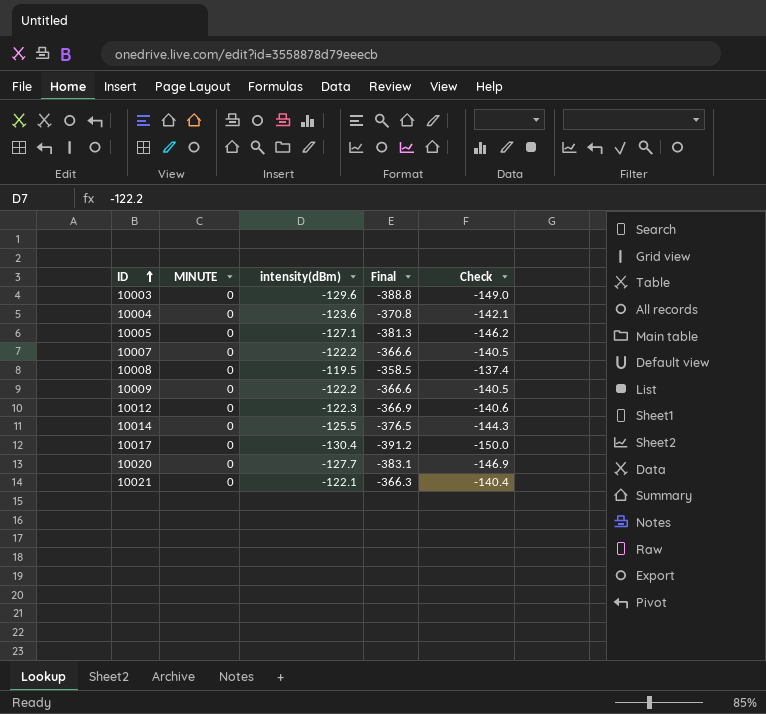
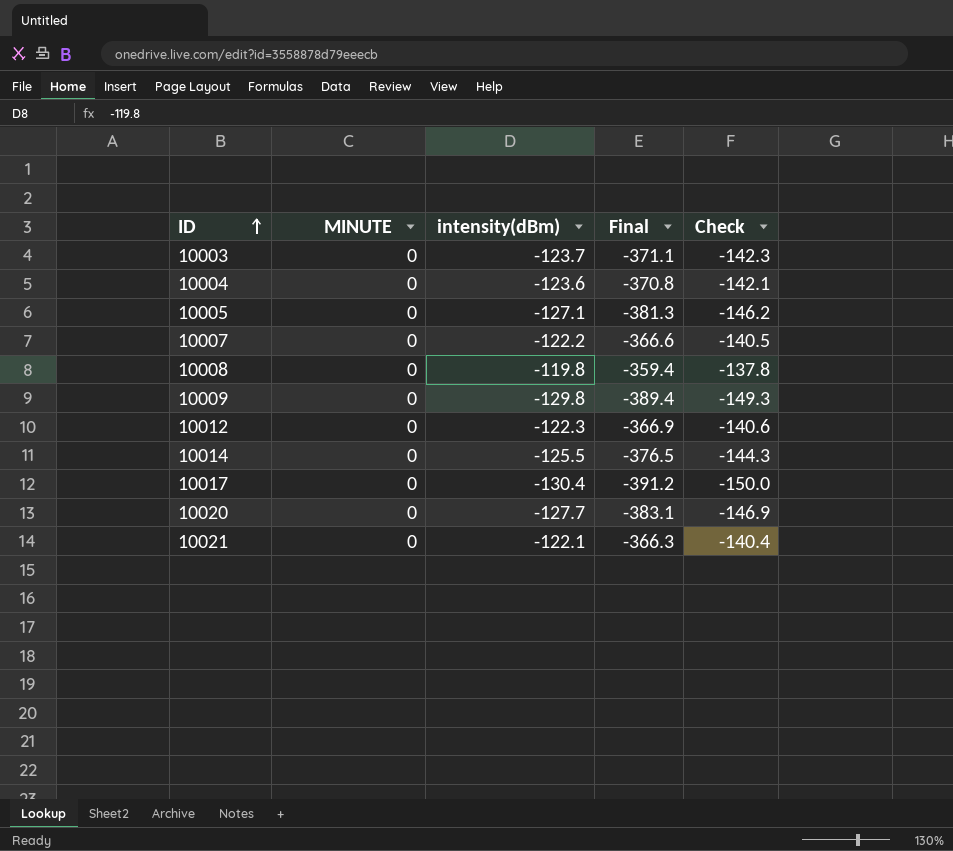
10003 | intensity(dBm): -129.6 -> -123.7
10003 | Final: -388.8 -> -371.1
10003 | Check: -149.0 -> -142.3
10008 | intensity(dBm): -119.5 -> -119.8
10008 | Final: -358.5 -> -359.4
10008 | Check: -137.4 -> -137.8
10009 | intensity(dBm): -122.2 -> -129.8
10009 | Final: -366.6 -> -389.4
10009 | Check: -140.5 -> -149.3

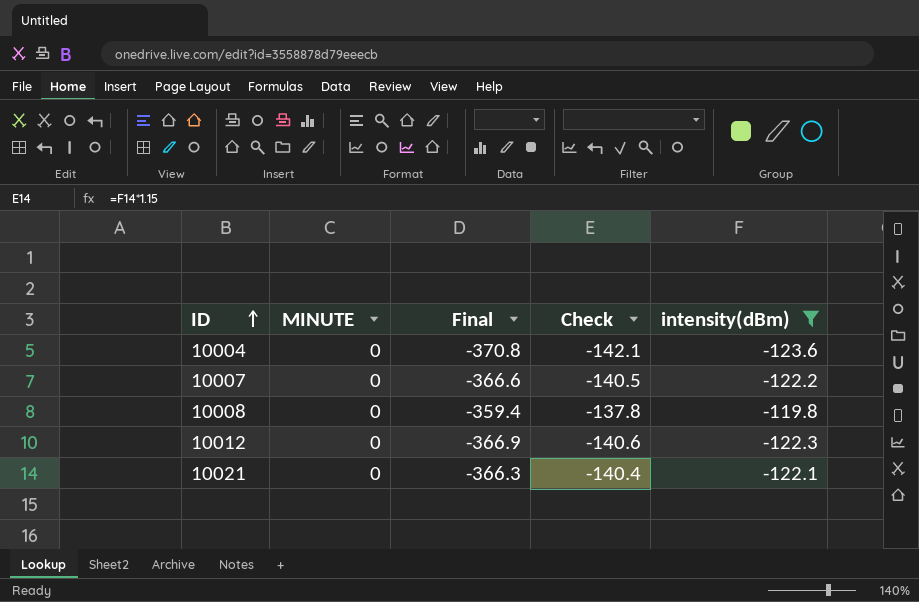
filter: none -> intensity(dBm) >= -123.6
column intensity(dBm) | position: 3 -> 5

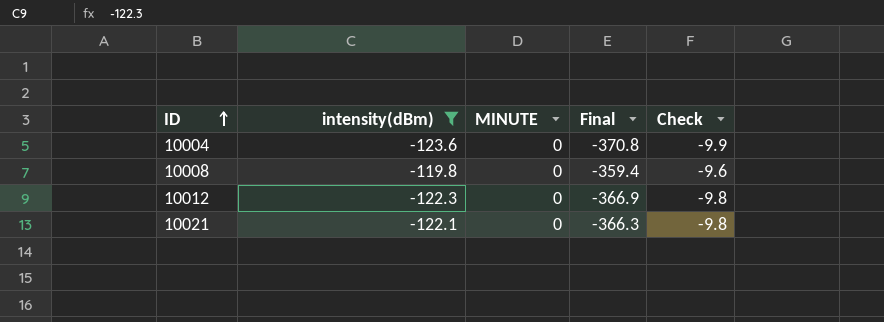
column intensity(dBm) | position: 5 -> 2
column Check | formula: [intensity(dBm)] * 1.15 -> [intensity(dBm)] * 0.08
row 10007: 0 | -366.6 | -140.5 | -122.2 -> none

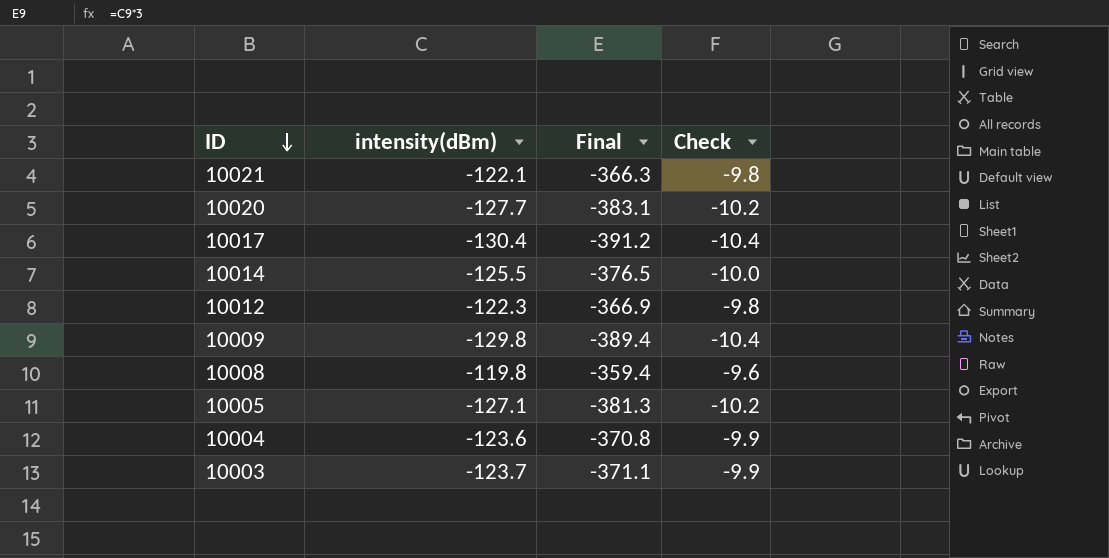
filter: intensity(dBm) >= -123.6 -> none
row order: ID ascending -> ID descending
column MINUTE | position: 3 -> none

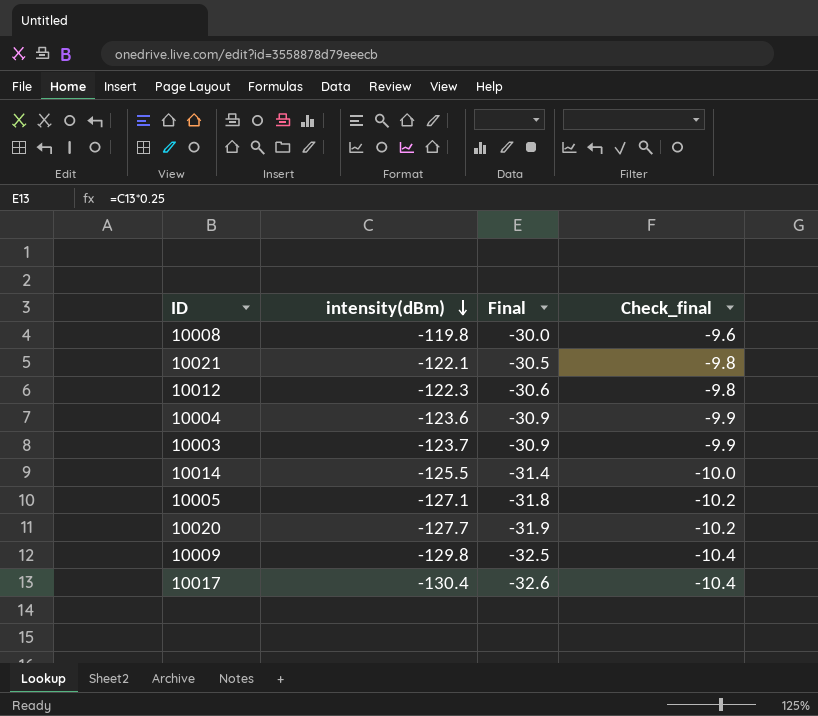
row order: ID descending -> intensity(dBm) descending
column Final | formula: [intensity(dBm)] * 3 -> [intensity(dBm)] * 0.25
column name: Check -> Check_final

